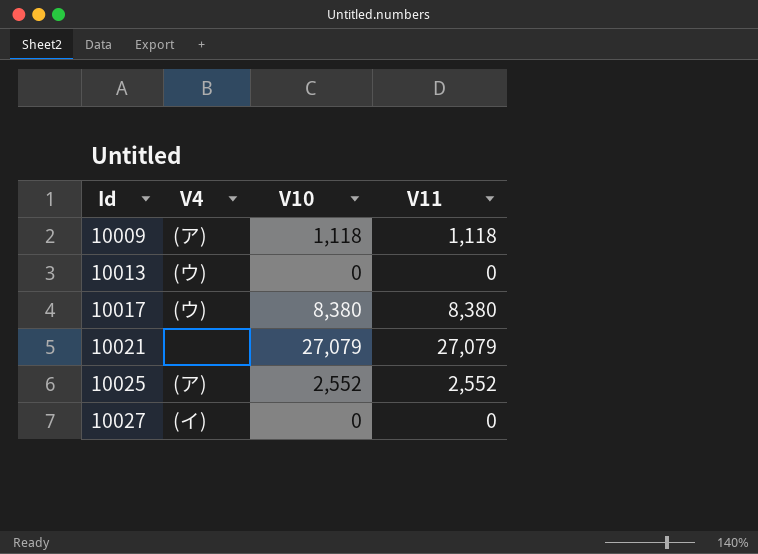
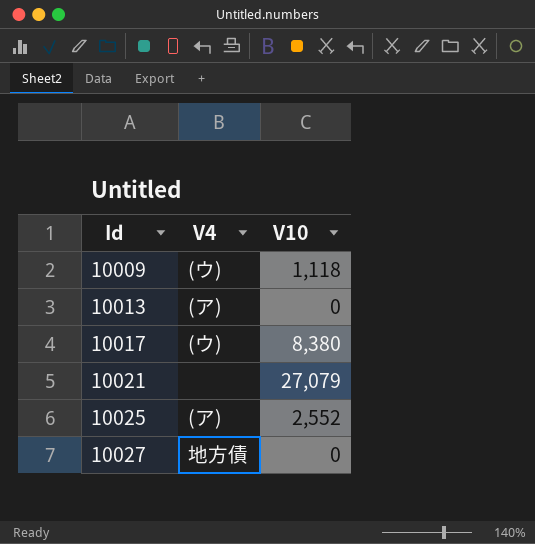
column V11 | position: 4 -> none
10009 | V4: (ア) -> (ウ)
10013 | V4: (ウ) -> (ア)
10027 | V4: (イ) -> 地方債

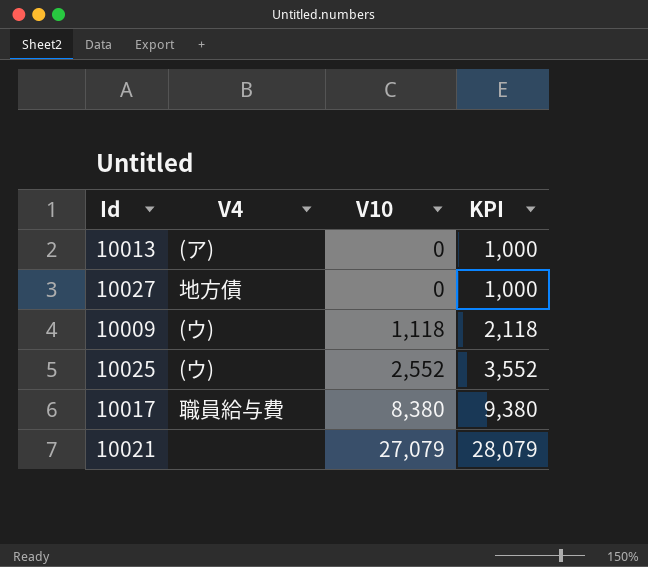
row order: Id ascending -> V10 ascending
column KPI | formula: none -> [V10] + 1000
10025 | V4: (ア) -> (ウ)
10017 | V4: (ウ) -> 職員給与費

